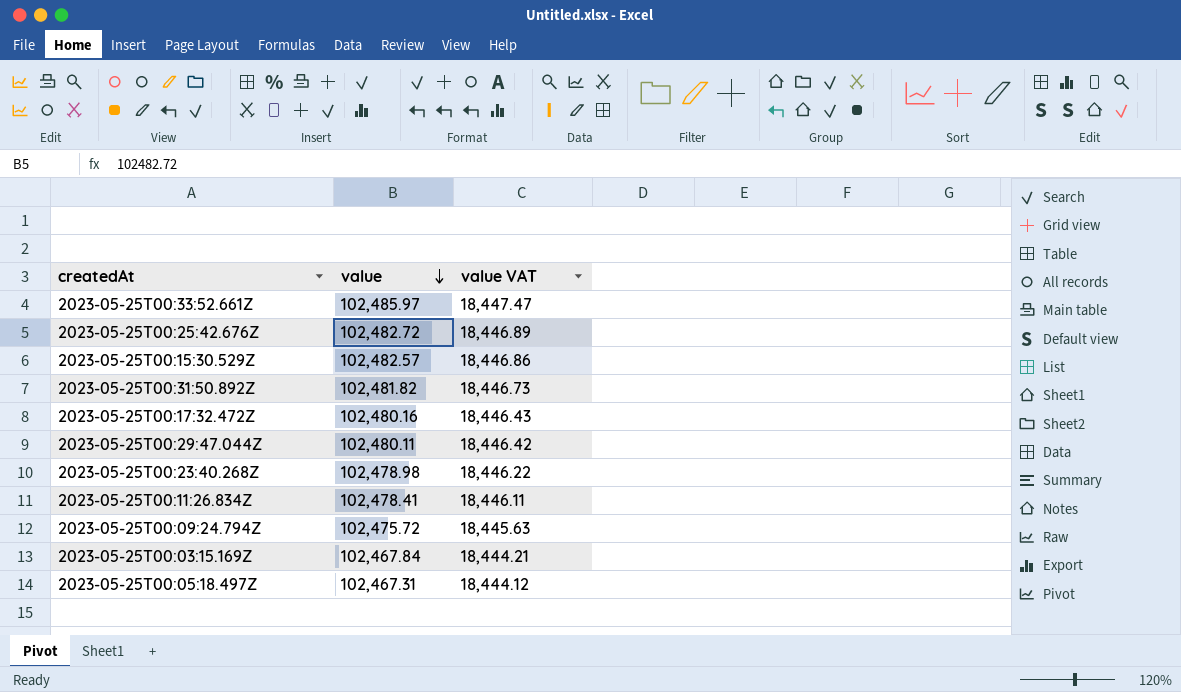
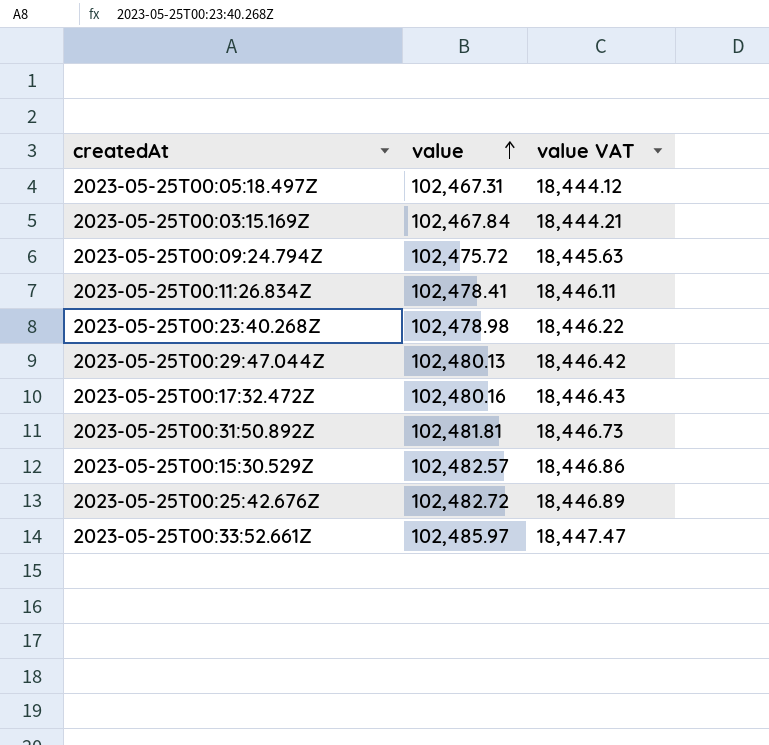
row order: value descending -> value ascending
2023-05-25T00:29:47.044Z | value: 102,480.11 -> 102,480.13
2023-05-25T00:31:50.892Z | value: 102,481.82 -> 102,481.81

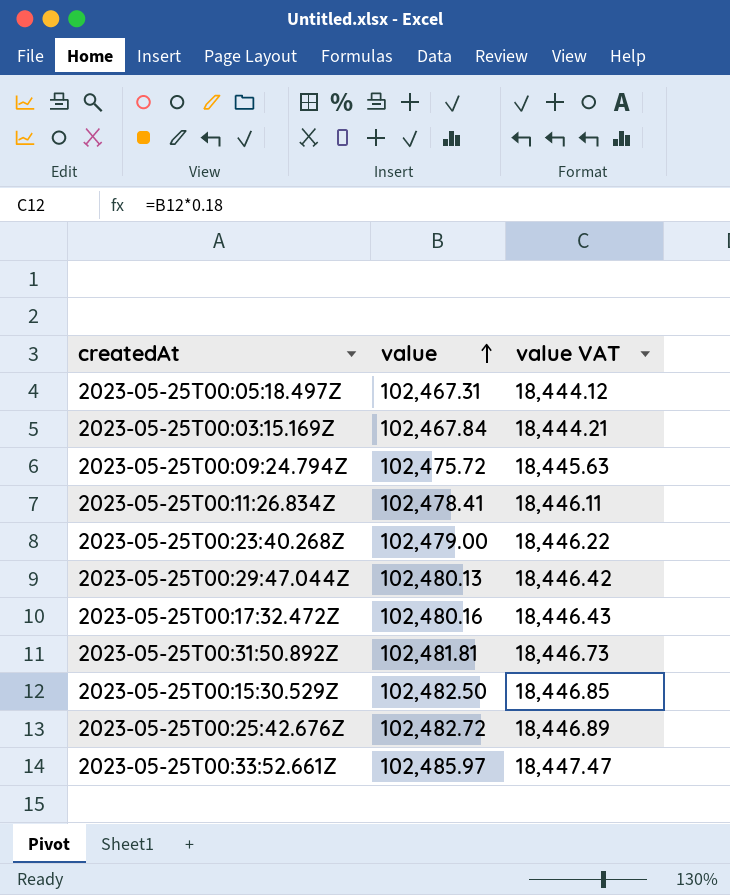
2023-05-25T00:23:40.268Z | value: 102,478.98 -> 102,479.00
2023-05-25T00:15:30.529Z | value: 102,482.57 -> 102,482.50
2023-05-25T00:15:30.529Z | value VAT: 18,446.86 -> 18,446.85

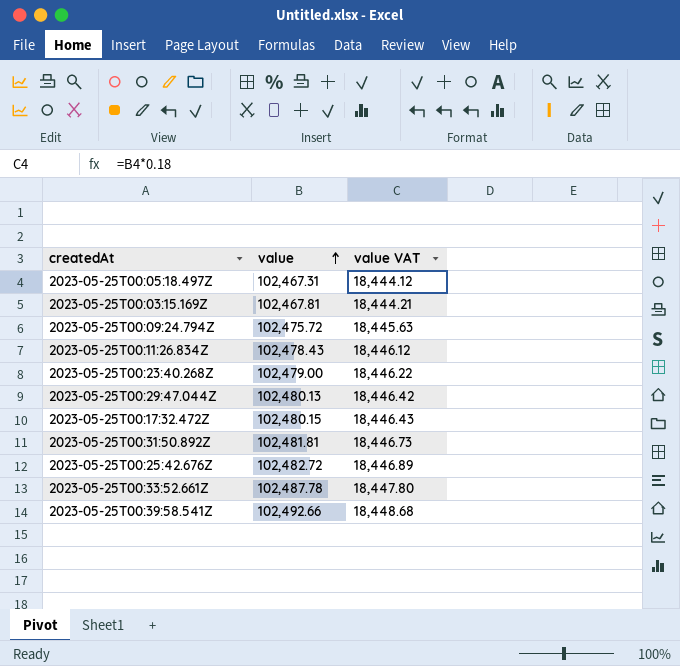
row 2023-05-25T00:15:30.529Z: 102,482.50 | 18,446.85 -> none
2023-05-25T00:03:15.169Z | value: 102,467.84 -> 102,467.81
2023-05-25T00:11:26.834Z | value: 102,478.41 -> 102,478.43
2023-05-25T00:11:26.834Z | value VAT: 18,446.11 -> 18,446.12
2023-05-25T00:17:32.472Z | value: 102,480.16 -> 102,480.15
2023-05-25T00:33:52.661Z | value: 102,485.97 -> 102,487.78
2023-05-25T00:33:52.661Z | value VAT: 18,447.47 -> 18,447.80
row 2023-05-25T00:39:58.541Z: none -> 102,492.66 | 18,448.68

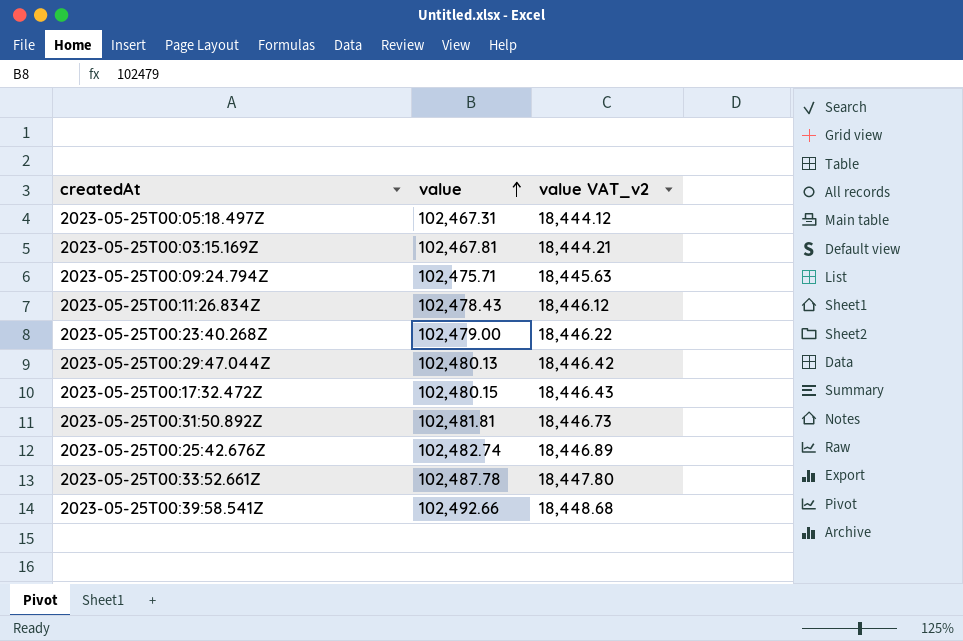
column name: value VAT -> value VAT_v2
2023-05-25T00:09:24.794Z | value: 102,475.72 -> 102,475.71
2023-05-25T00:25:42.676Z | value: 102,482.72 -> 102,482.74

